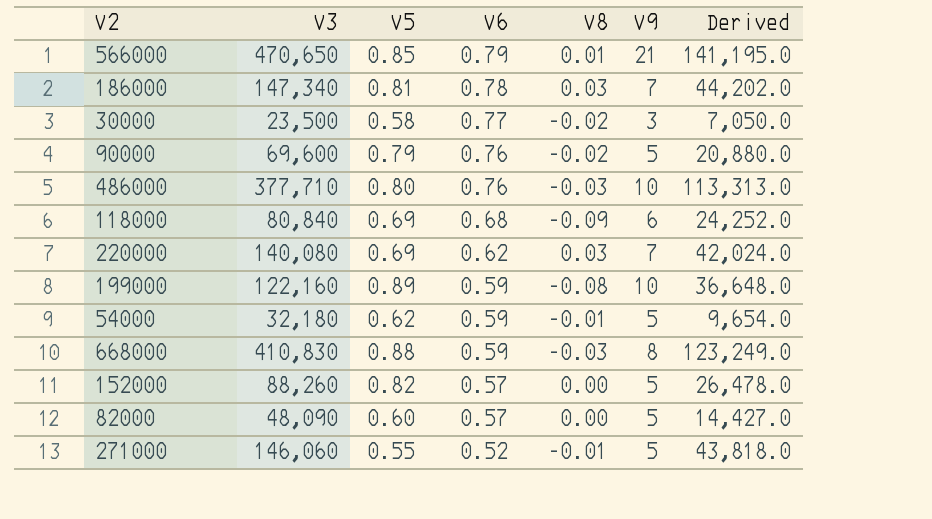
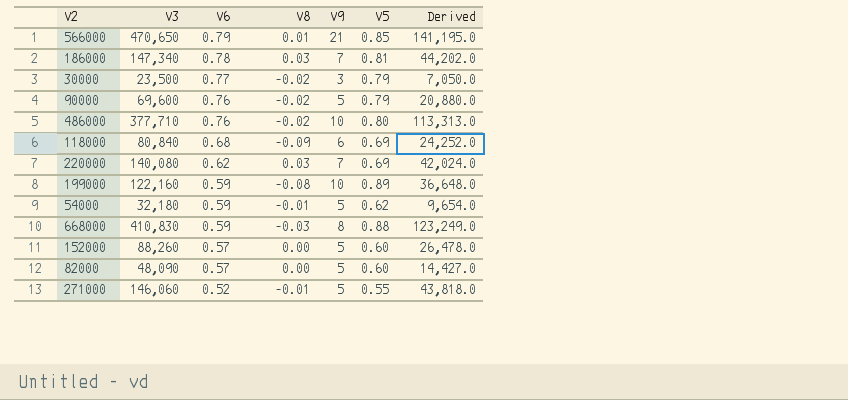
column V5 | position: 3 -> 6
30000 | V5: 0.58 -> 0.79
486000 | V8: -0.03 -> -0.02
152000 | V5: 0.82 -> 0.60

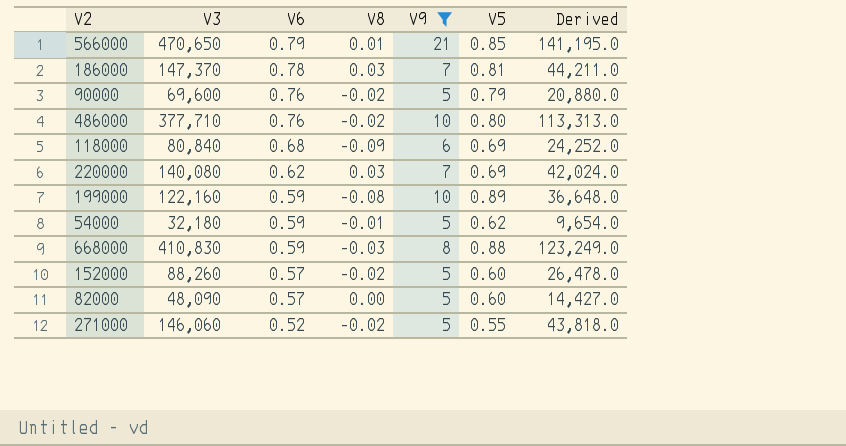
filter: none -> V9 != 3
186000 | V3: 147,340 -> 147,370
186000 | Derived: 44,202.0 -> 44,211.0
152000 | V8: 0.00 -> -0.02
271000 | V8: -0.01 -> -0.02

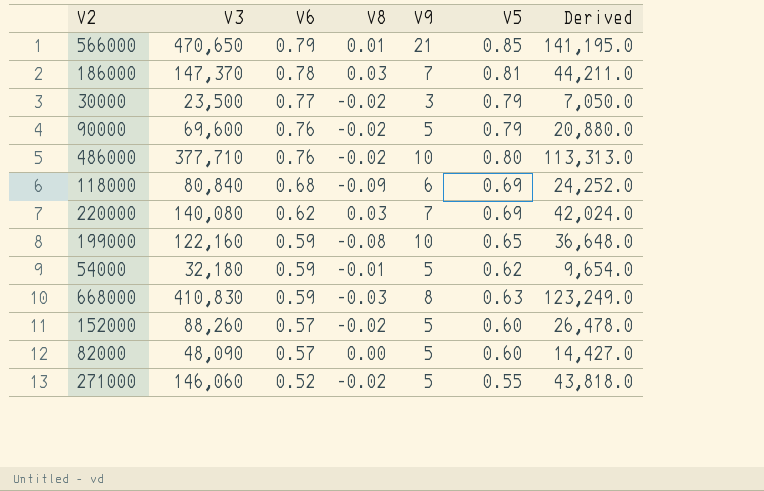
filter: V9 != 3 -> none
199000 | V5: 0.89 -> 0.65
668000 | V5: 0.88 -> 0.63

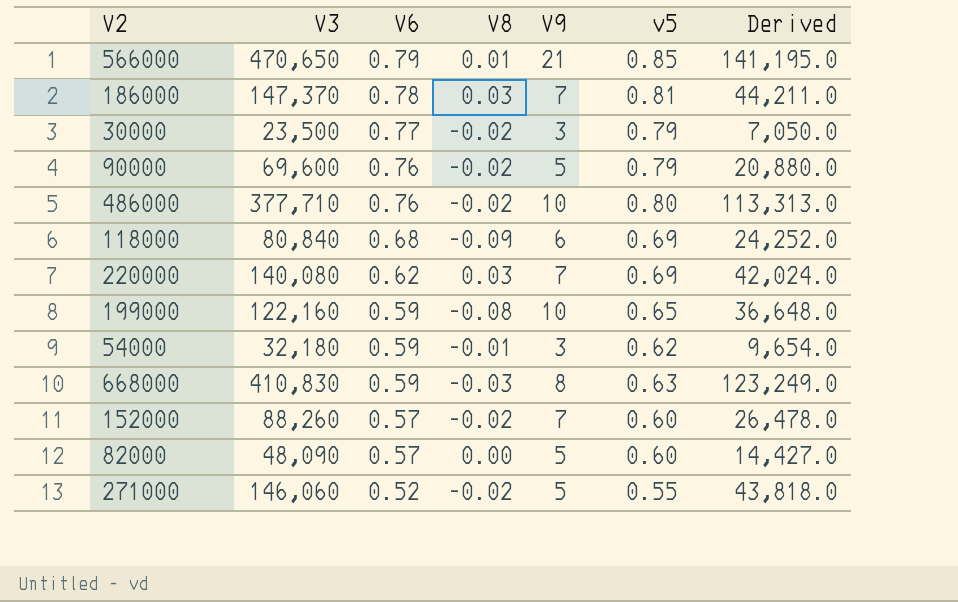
column name: V5 -> v5
54000 | V9: 5 -> 3
152000 | V9: 5 -> 7

